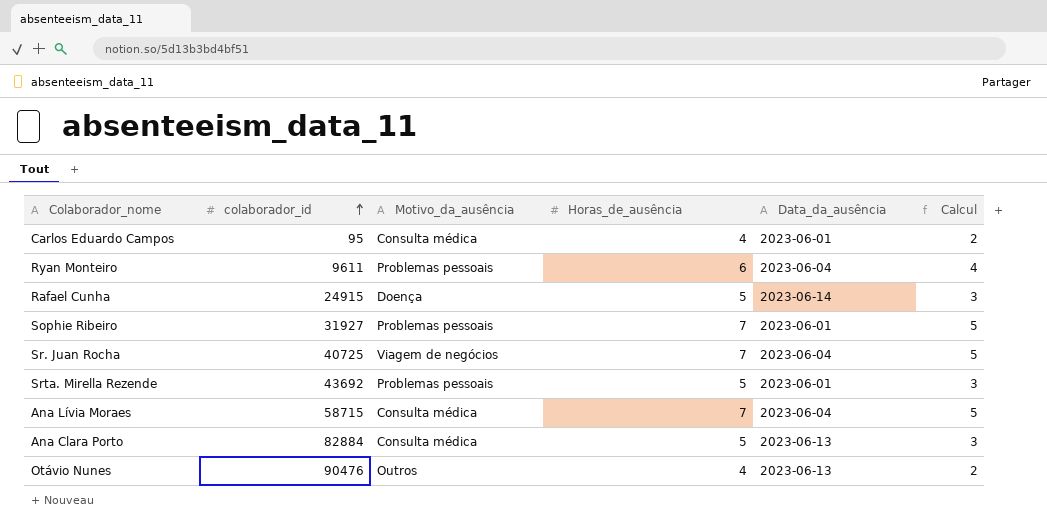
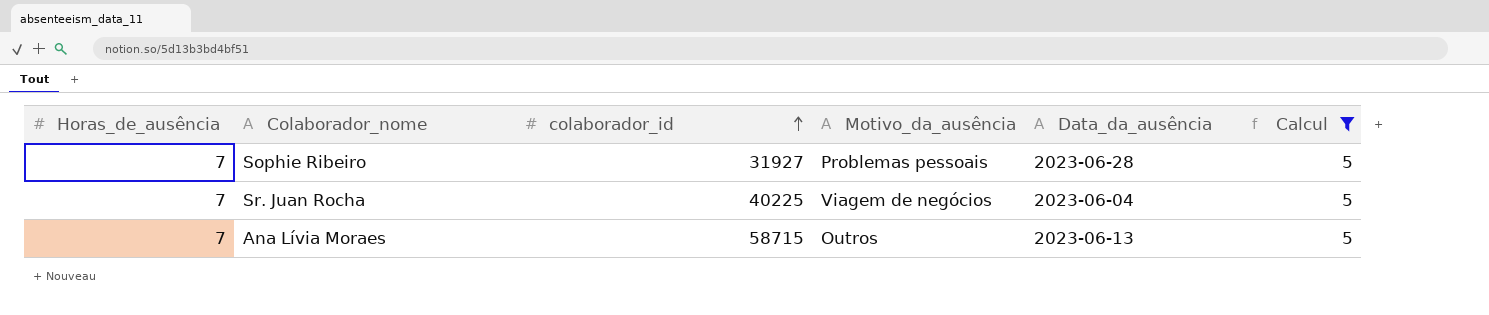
filter: none -> Calcul = 5
column Horas_de_ausência | position: 4 -> 1
Sophie Ribeiro | Data_da_ausência: 2023-06-01 -> 2023-06-28
Sr. Juan Rocha | colaborador_id: 40725 -> 40225
Ana Lívia Moraes | Motivo_da_ausência: Consulta médica -> Outros
Ana Lívia Moraes | Data_da_ausência: 2023-06-04 -> 2023-06-13

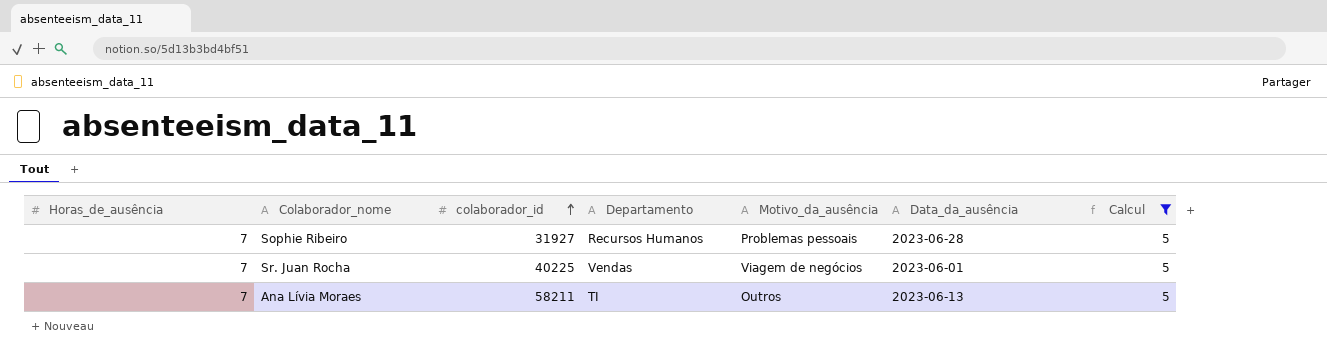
column Departamento | position: none -> 4
Sr. Juan Rocha | Data_da_ausência: 2023-06-04 -> 2023-06-01
Ana Lívia Moraes | colaborador_id: 58715 -> 58211

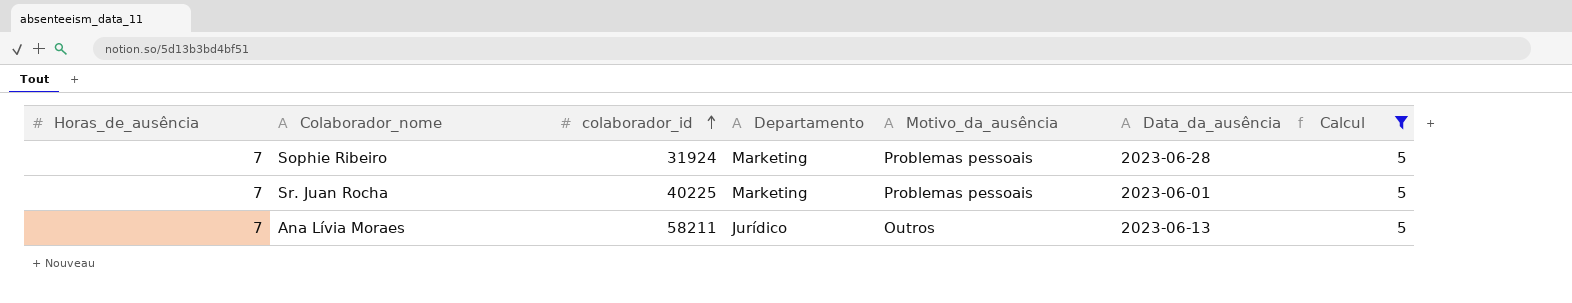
Sophie Ribeiro | colaborador_id: 31927 -> 31924
Sophie Ribeiro | Departamento: Recursos Humanos -> Marketing
Sr. Juan Rocha | Departamento: Vendas -> Marketing
Sr. Juan Rocha | Motivo_da_ausência: Viagem de negócios -> Problemas pessoais
Ana Lívia Moraes | Departamento: TI -> Jurídico

